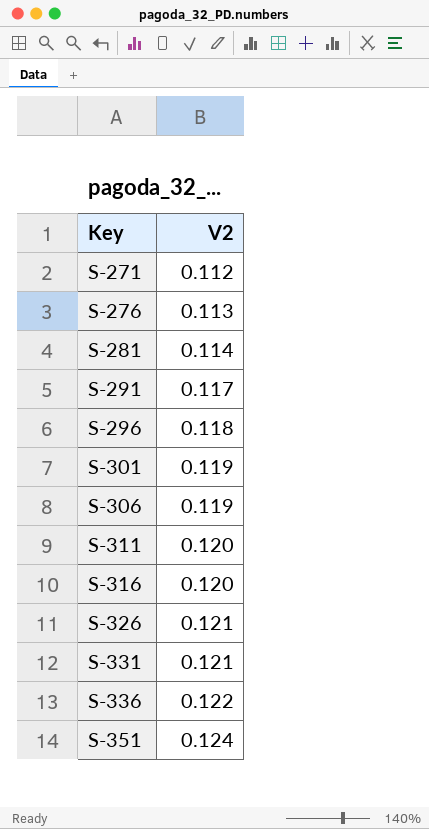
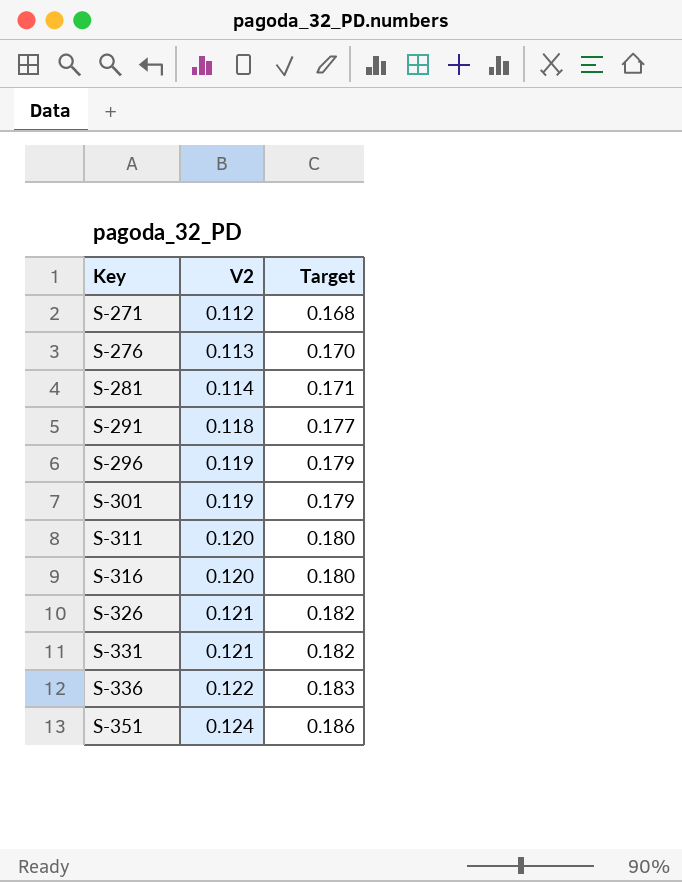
column Target | formula: none -> [V2] * 1.5
row S-306: 0.119 -> none
S-291 | V2: 0.117 -> 0.118
S-296 | V2: 0.118 -> 0.119

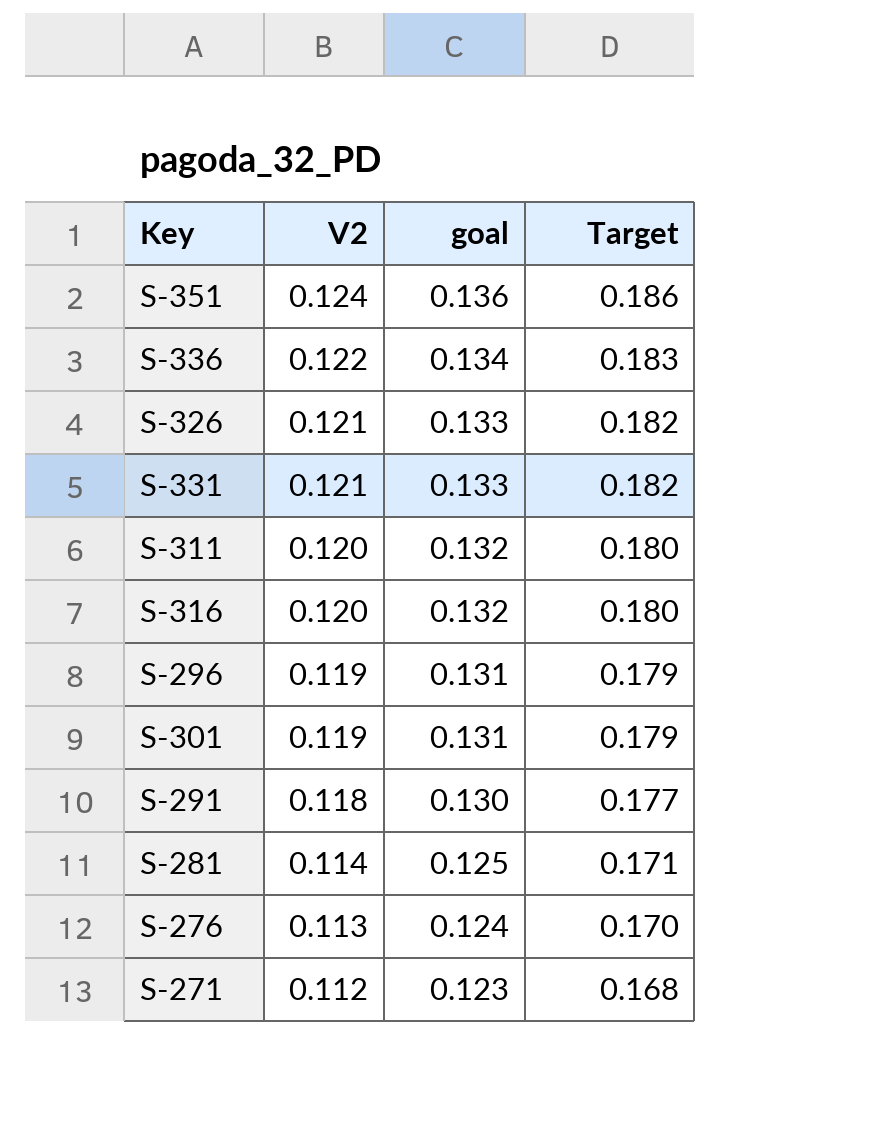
row order: Key ascending -> V2 descending
column goal | formula: none -> [V2] * 1.1

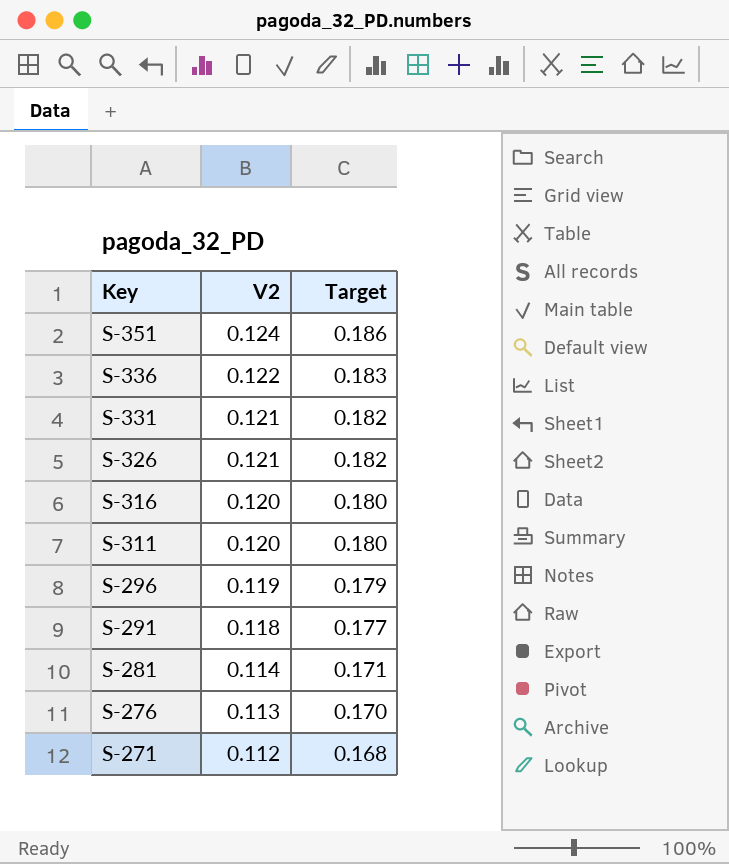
row order: V2 descending -> Key descending
column goal | formula: [V2] * 1.1 -> none
row S-301: 0.119 | 0.131 | 0.179 -> none

